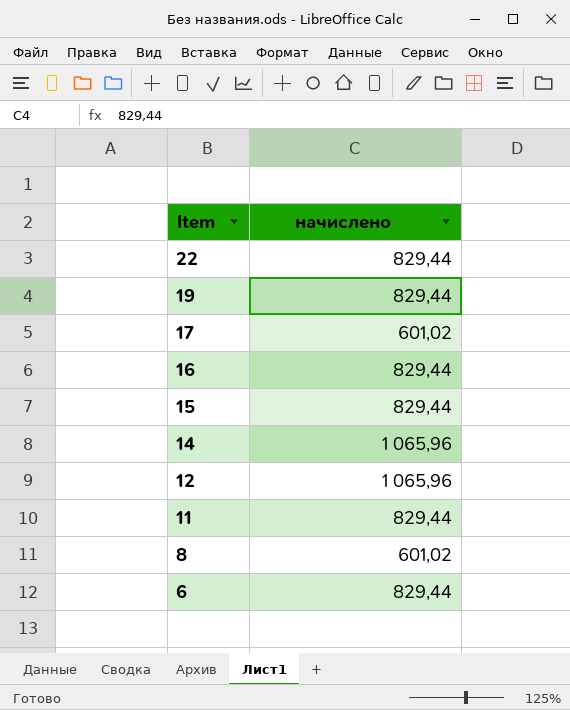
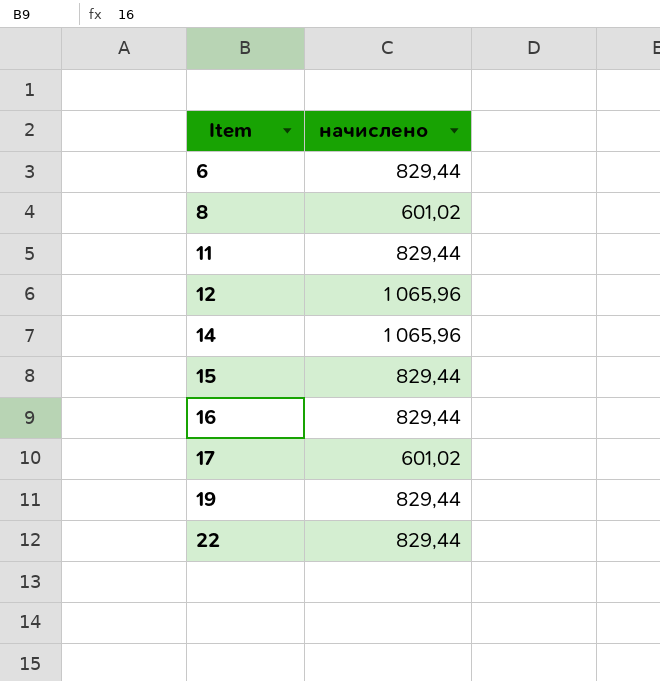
row order: Item descending -> Item ascending

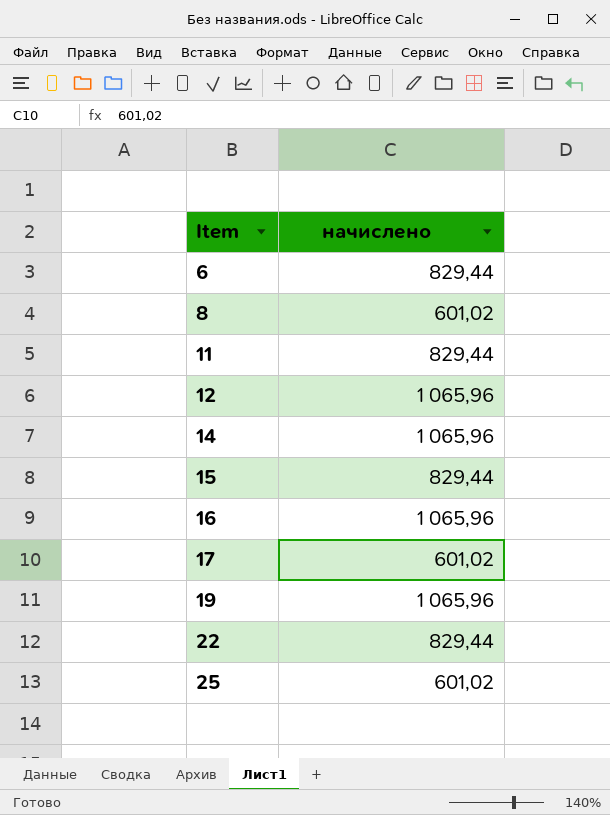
16 | начислено: 829,44 -> 1 065,96
19 | начислено: 829,44 -> 1 065,96
row 25: none -> 601,02

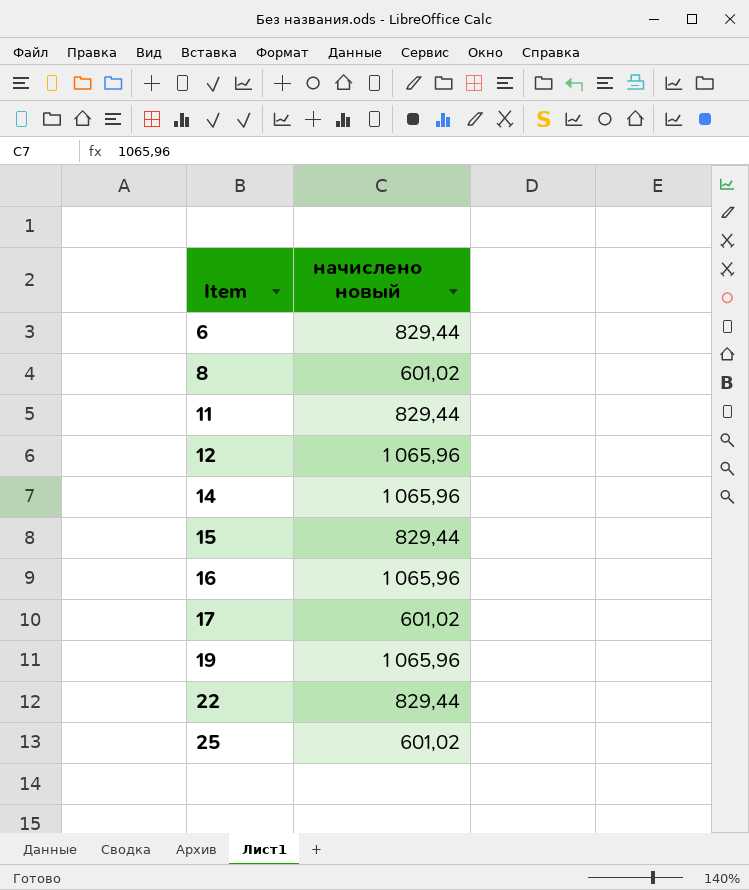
column name: начислено -> начислено новый

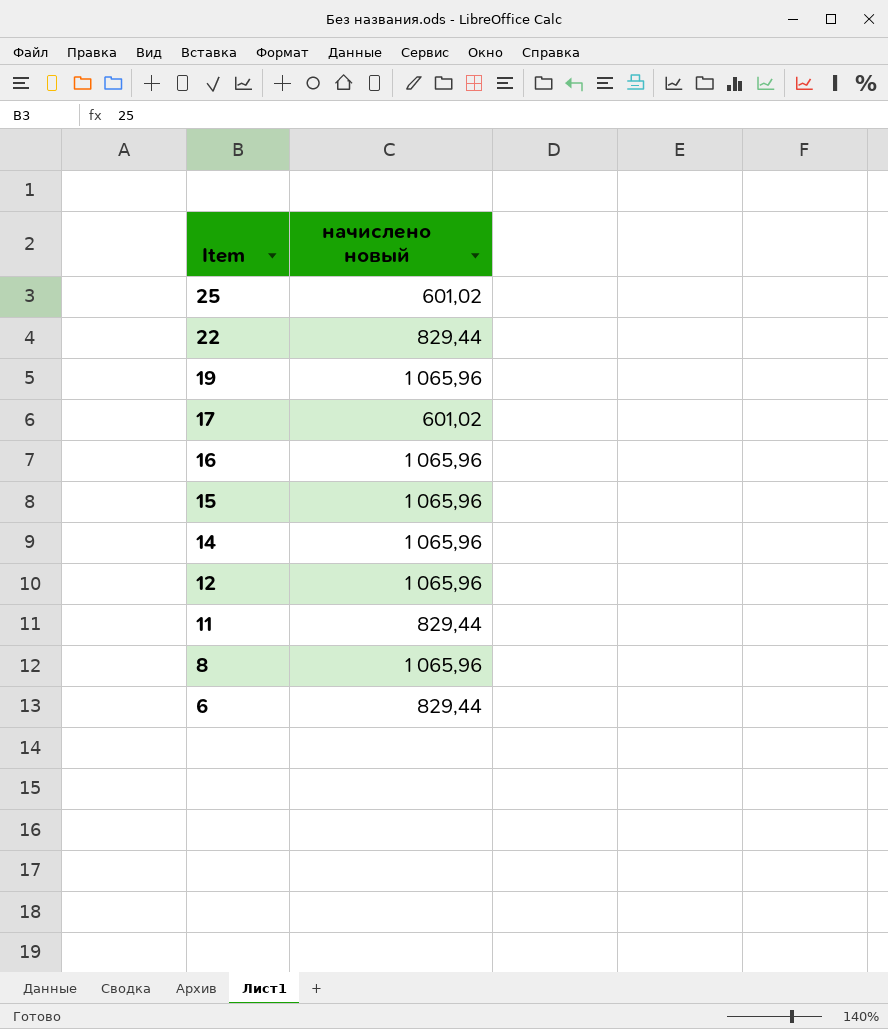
row order: Item ascending -> Item descending
15 | начислено новый: 829,44 -> 1 065,96
8 | начислено новый: 601,02 -> 1 065,96

